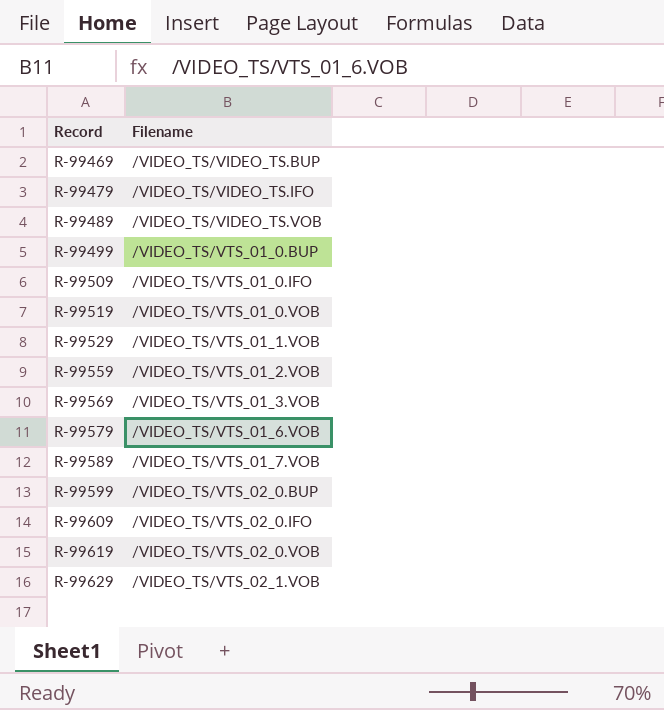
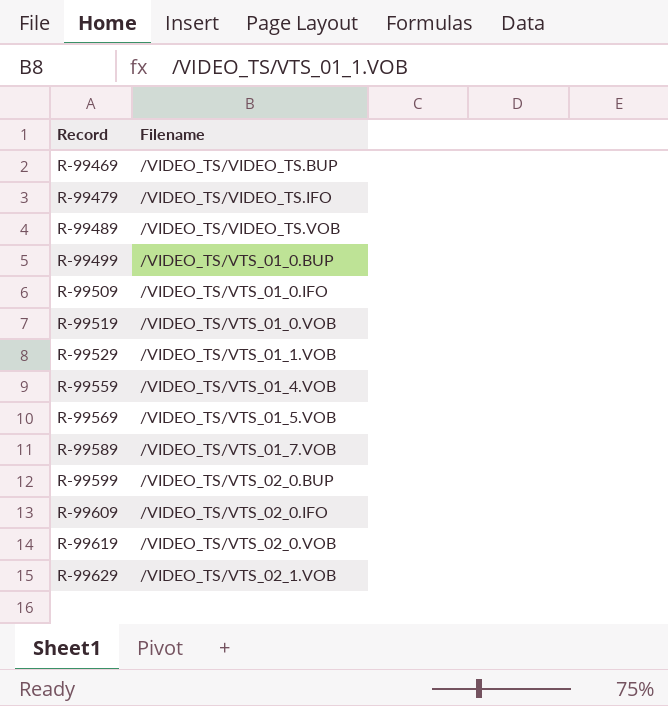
row R-99579: /VIDEO_TS/VTS_01_6.VOB -> none
R-99559 | Filename: /VIDEO_TS/VTS_01_2.VOB -> /VIDEO_TS/VTS_01_4.VOB
R-99569 | Filename: /VIDEO_TS/VTS_01_3.VOB -> /VIDEO_TS/VTS_01_5.VOB

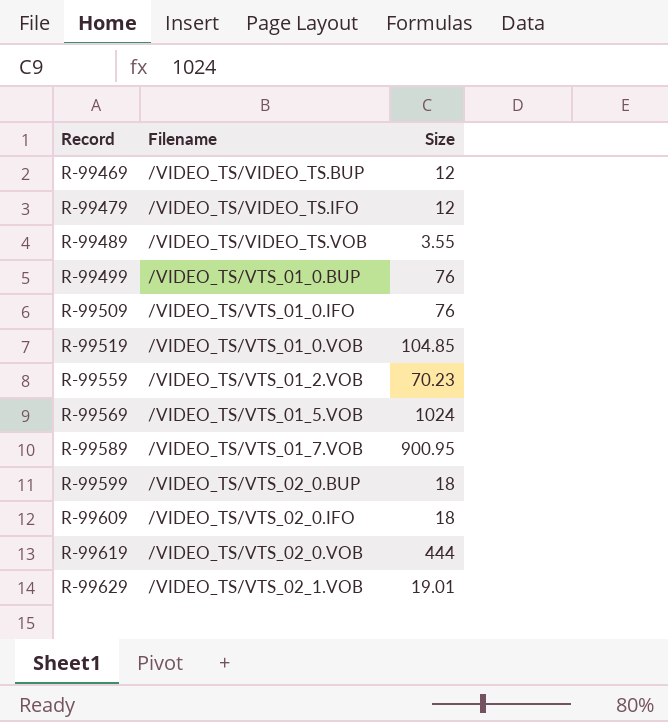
column Size | position: none -> 3
row R-99529: /VIDEO_TS/VTS_01_1.VOB -> none
R-99559 | Filename: /VIDEO_TS/VTS_01_4.VOB -> /VIDEO_TS/VTS_01_2.VOB

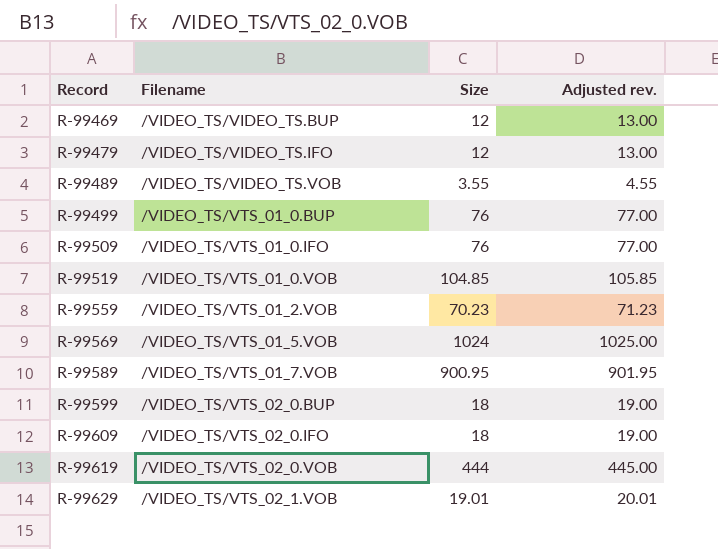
column Adjusted rev. | formula: none -> [Size] + 1

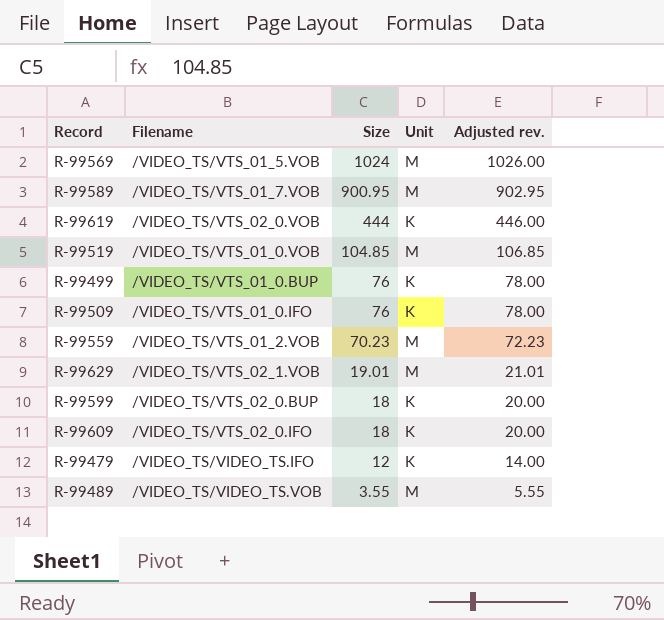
row order: Record ascending -> Size descending
column Unit | position: none -> 4
column Adjusted rev. | formula: [Size] + 1 -> [Size] + 2
row R-99469: /VIDEO_TS/VIDEO_TS.BUP | 12 | 13.00 -> none

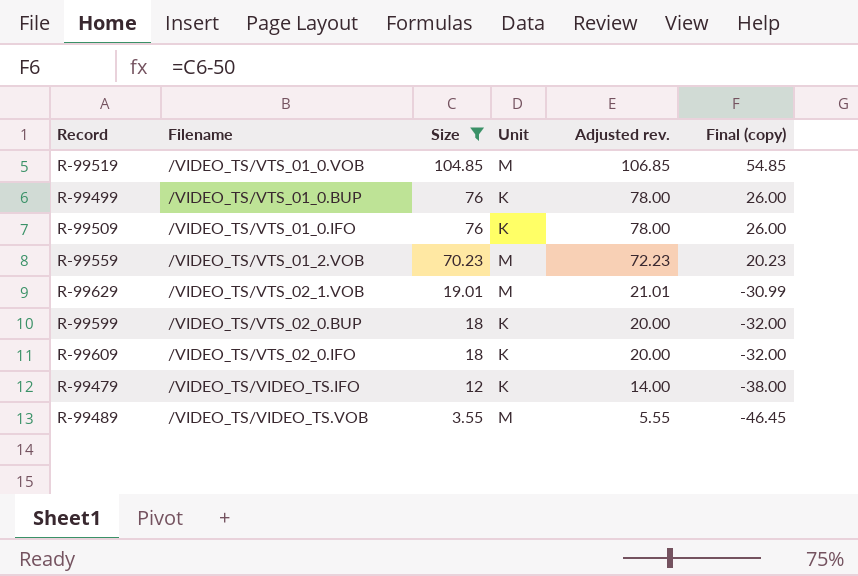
filter: none -> Size <= 104.85
column Final (copy) | formula: none -> [Size] - 50

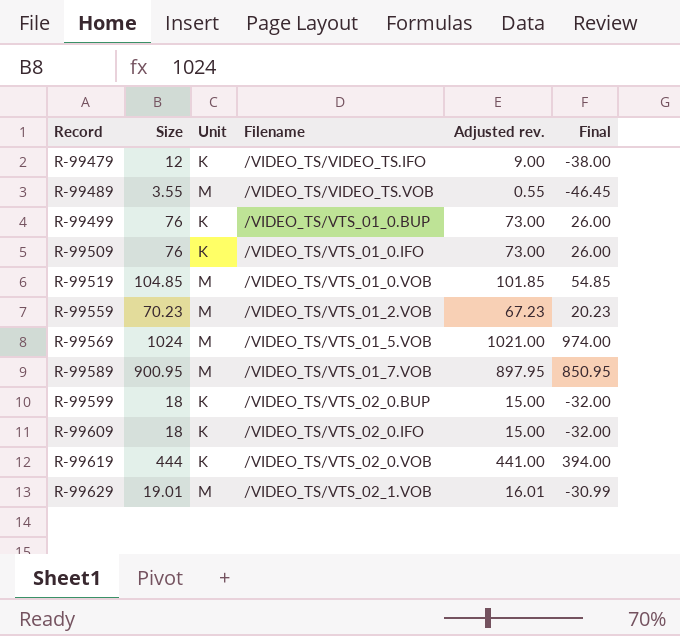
filter: Size <= 104.85 -> none
row order: Size descending -> Record ascending
column Filename | position: 2 -> 4
column Adjusted rev. | formula: [Size] + 2 -> [Size] - 3
column name: Final (copy) -> Final

